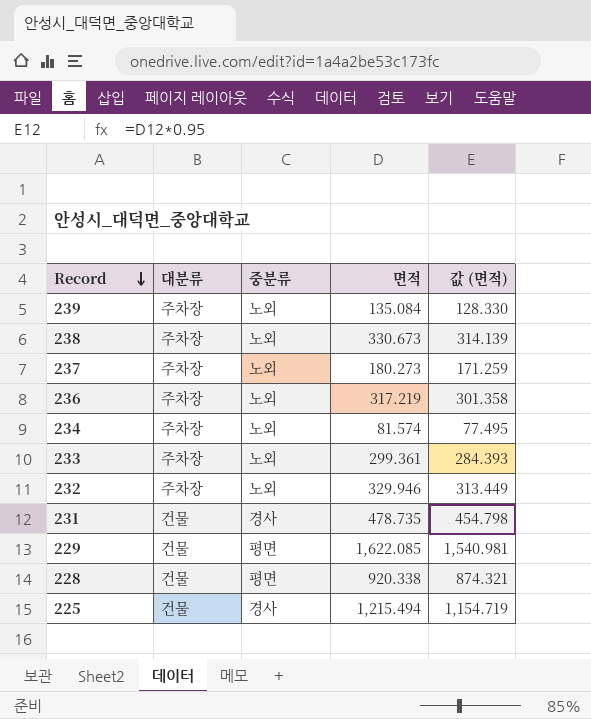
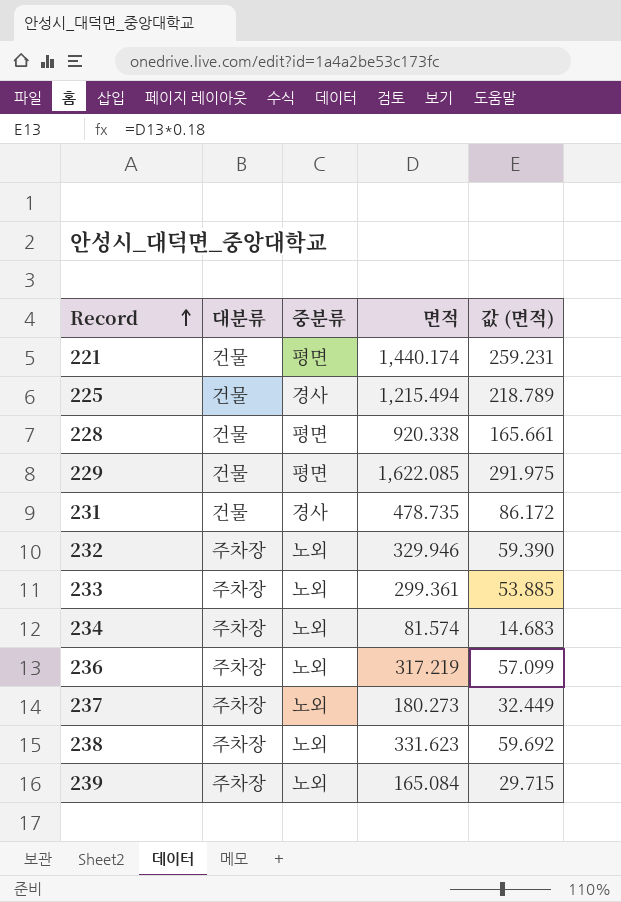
row order: Record descending -> Record ascending
column 값 (면적) | formula: [면적] * 0.95 -> [면적] * 0.18
row 221: none -> 건물 | 평면 | 1,440.174 | 259.231
238 | 면적: 330.673 -> 331.623
239 | 면적: 135.084 -> 165.084

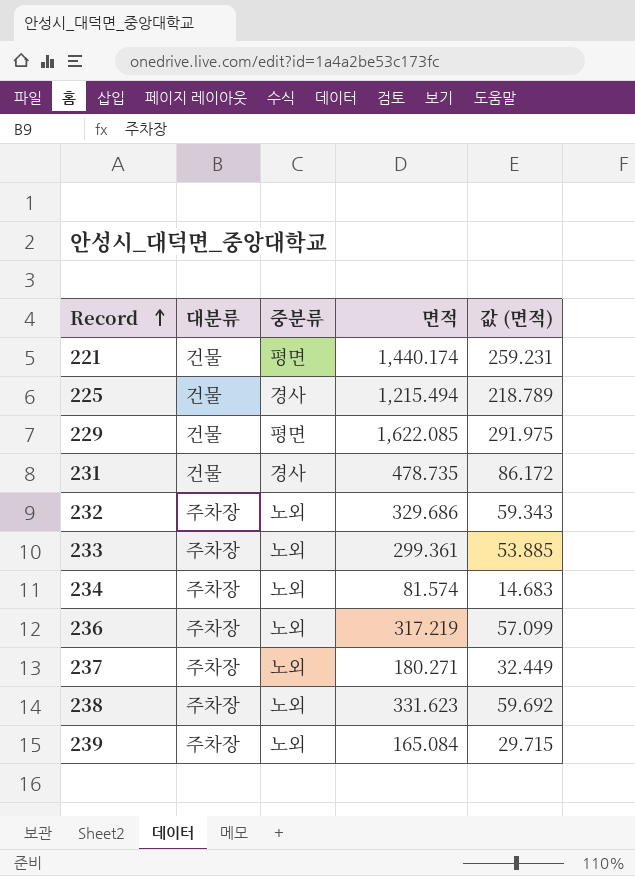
row 228: 건물 | 평면 | 920.338 | 165.661 -> none
232 | 면적: 329.946 -> 329.686
232 | 값 (면적): 59.390 -> 59.343
237 | 면적: 180.273 -> 180.271

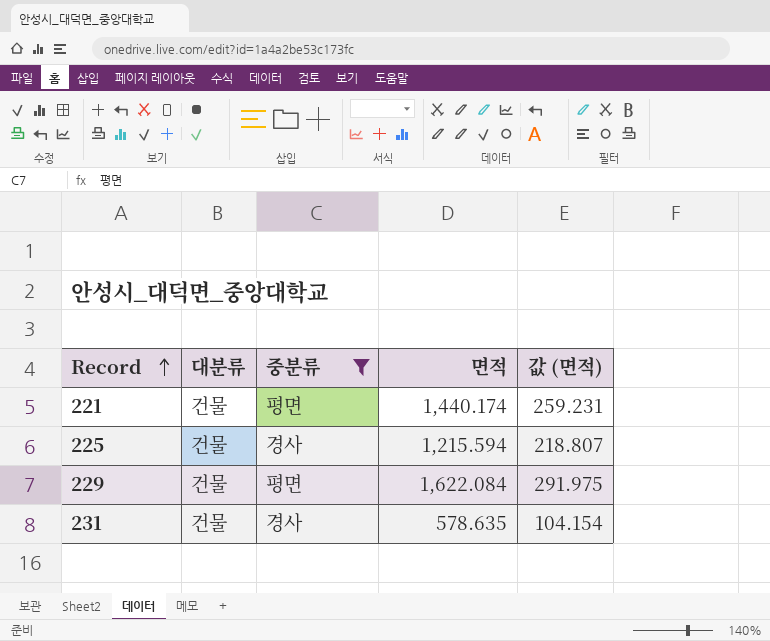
filter: none -> 중분류 != 노외
225 | 면적: 1,215.494 -> 1,215.594
225 | 값 (면적): 218.789 -> 218.807
229 | 면적: 1,622.085 -> 1,622.084
231 | 면적: 478.735 -> 578.635
231 | 값 (면적): 86.172 -> 104.154

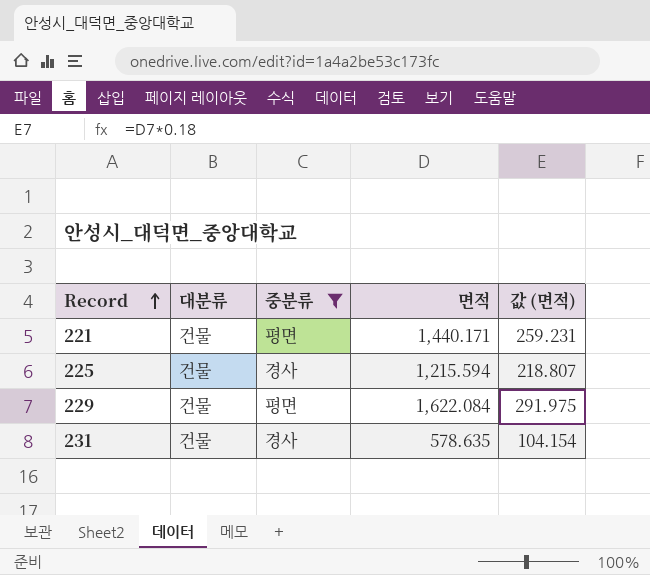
221 | 면적: 1,440.174 -> 1,440.171

